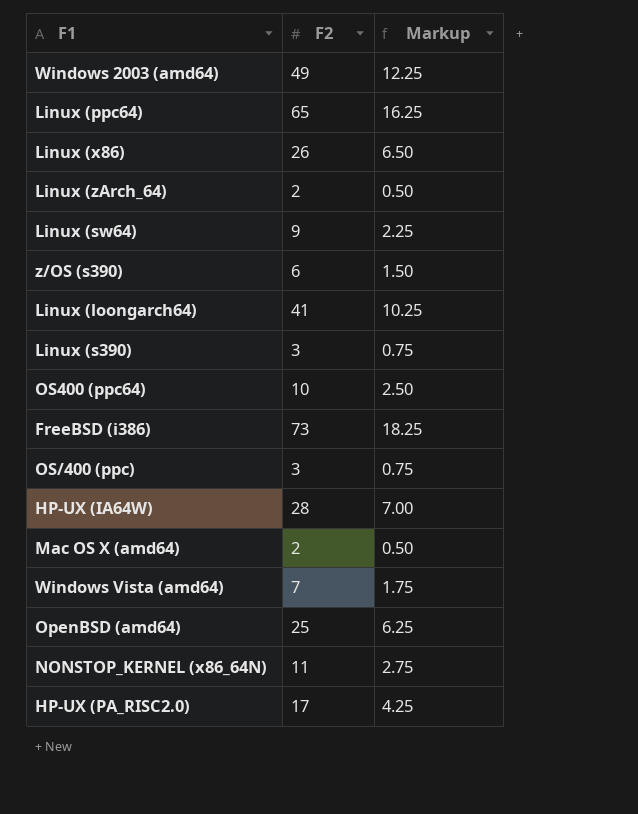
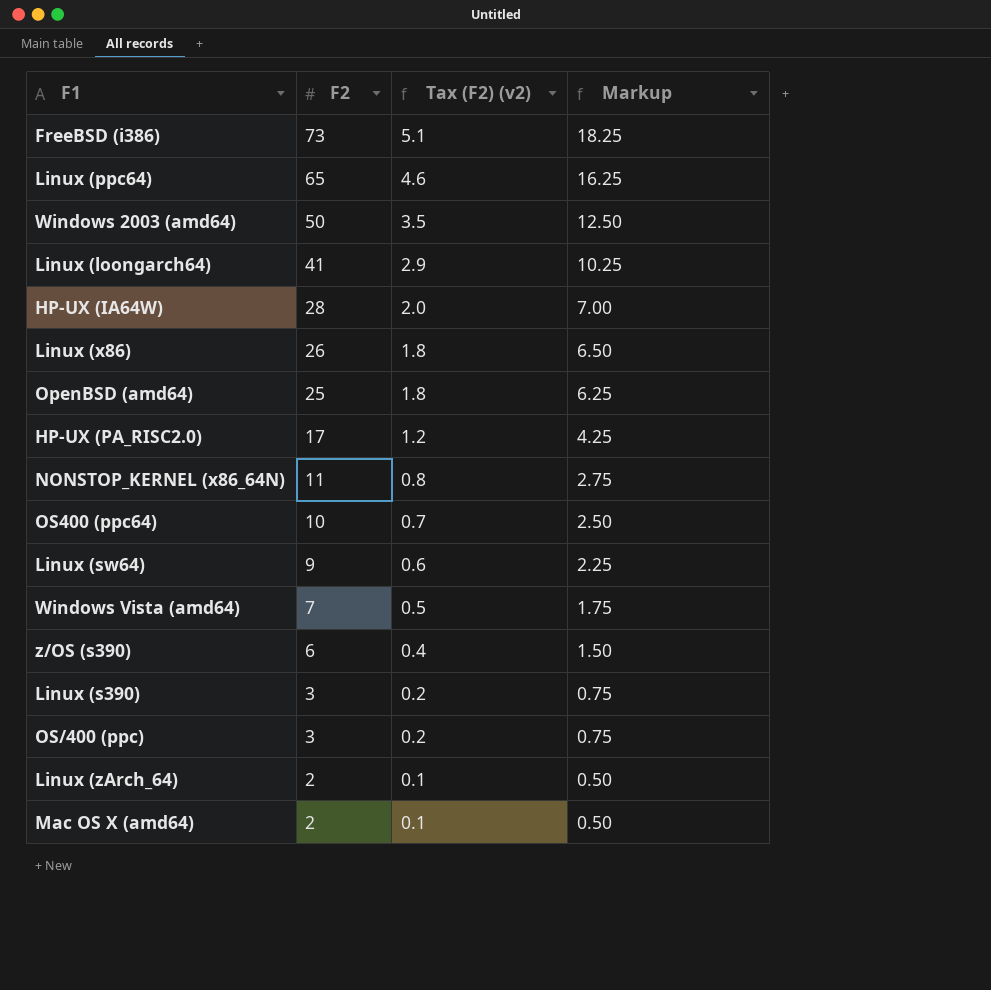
row order: none -> F2 descending
column Tax (F2) (v2) | formula: none -> [F2] * 0.07
Windows 2003 (amd64) | F2: 49 -> 50
Windows 2003 (amd64) | Markup: 12.25 -> 12.50

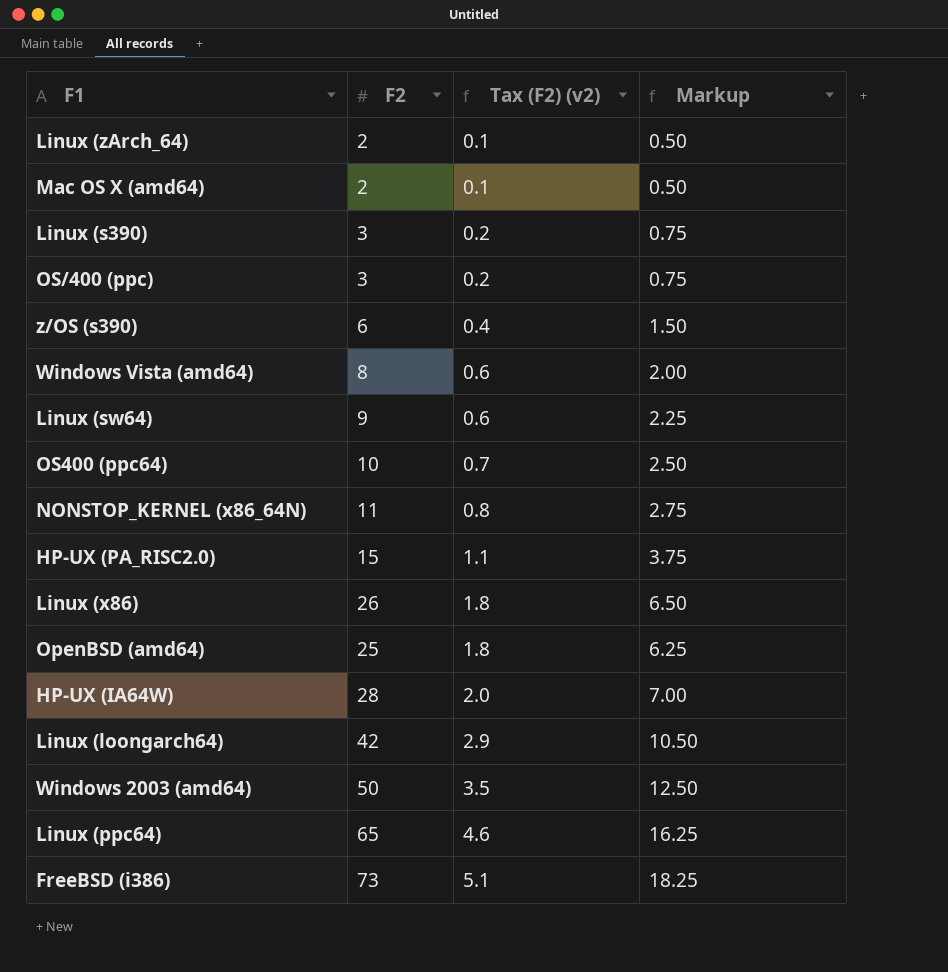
row order: F2 descending -> Tax (F2) (v2) ascending
Windows Vista (amd64) | F2: 7 -> 8
Windows Vista (amd64) | Tax (F2) (v2): 0.5 -> 0.6
Windows Vista (amd64) | Markup: 1.75 -> 2.00
HP-UX (PA_RISC2.0) | F2: 17 -> 15
HP-UX (PA_RISC2.0) | Tax (F2) (v2): 1.2 -> 1.1
HP-UX (PA_RISC2.0) | Markup: 4.25 -> 3.75
Linux (loongarch64) | F2: 41 -> 42
Linux (loongarch64) | Markup: 10.25 -> 10.50

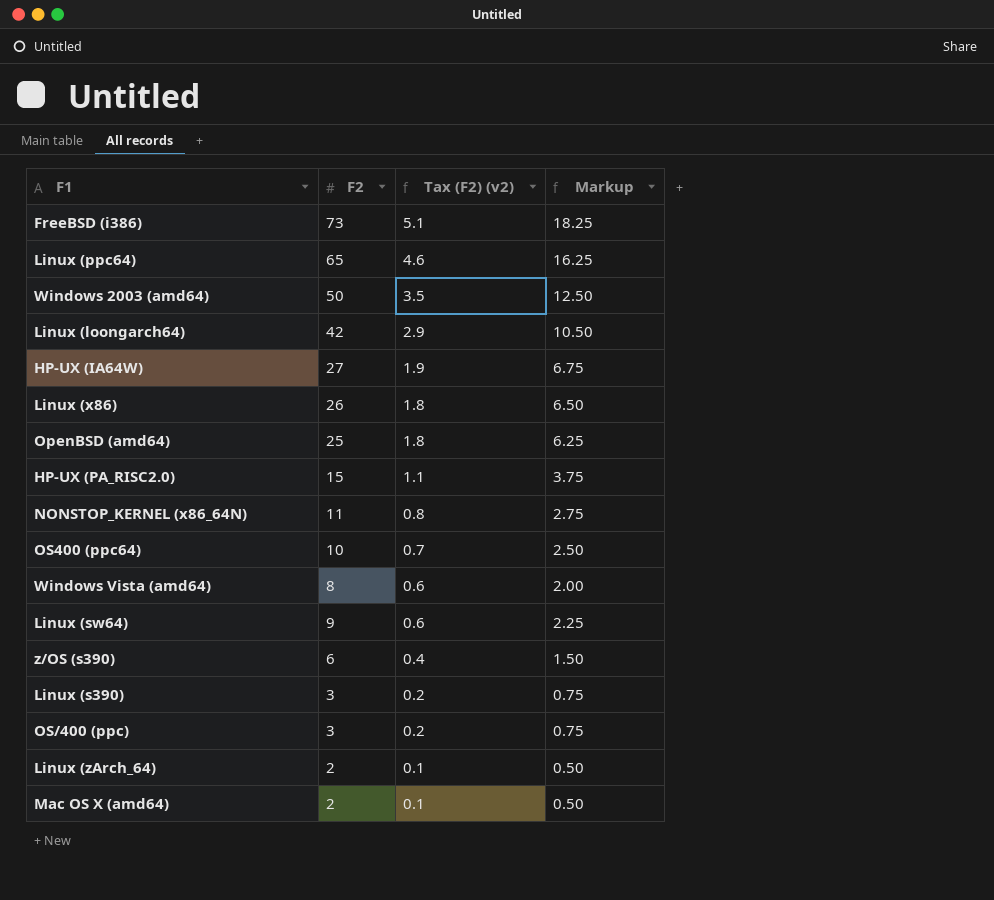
row order: Tax (F2) (v2) ascending -> Tax (F2) (v2) descending
HP-UX (IA64W) | F2: 28 -> 27
HP-UX (IA64W) | Tax (F2) (v2): 2.0 -> 1.9
HP-UX (IA64W) | Markup: 7.00 -> 6.75

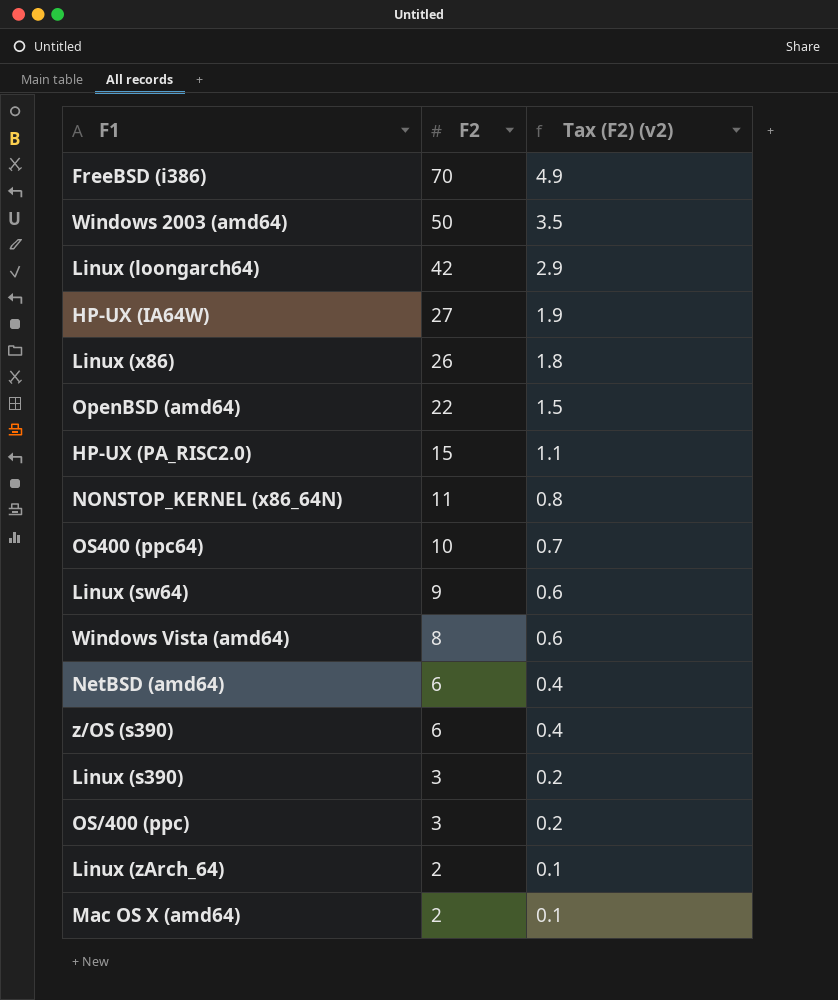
row order: Tax (F2) (v2) descending -> F2 descending
column Markup | formula: [F2] * 0.25 -> none
row Linux (ppc64): 65 | 4.6 | 16.25 -> none
FreeBSD (i386) | F2: 73 -> 70
FreeBSD (i386) | Tax (F2) (v2): 5.1 -> 4.9
OpenBSD (amd64) | F2: 25 -> 22
OpenBSD (amd64) | Tax (F2) (v2): 1.8 -> 1.5
row NetBSD (amd64): none -> 6 | 0.4

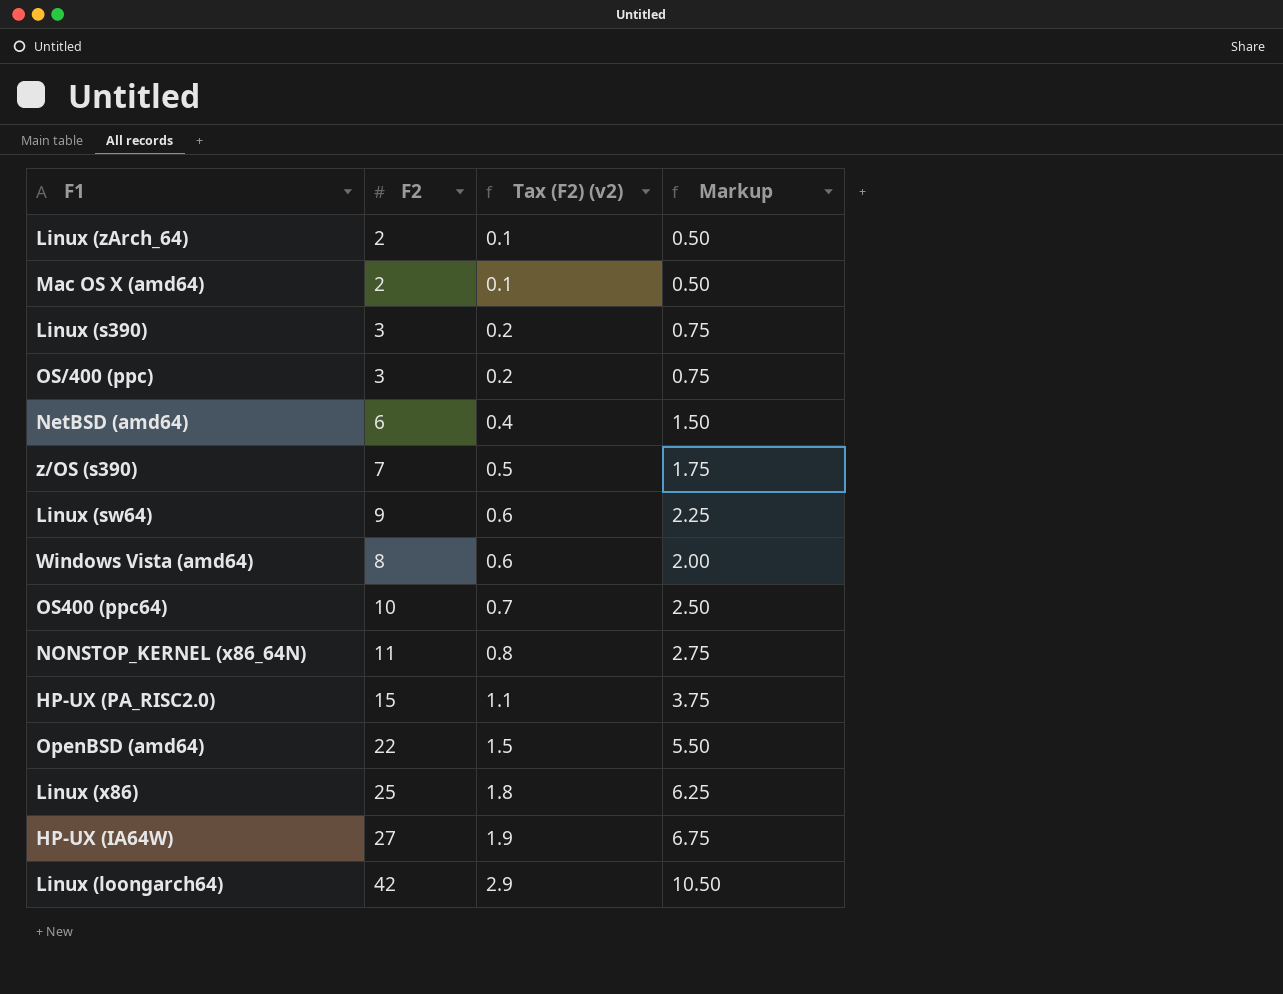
row order: F2 descending -> Tax (F2) (v2) ascending
column Markup | formula: none -> [F2] * 0.25
row FreeBSD (i386): 70 | 4.9 -> none
row Windows 2003 (amd64): 50 | 3.5 -> none
z/OS (s390) | F2: 6 -> 7
z/OS (s390) | Tax (F2) (v2): 0.4 -> 0.5
Linux (x86) | F2: 26 -> 25

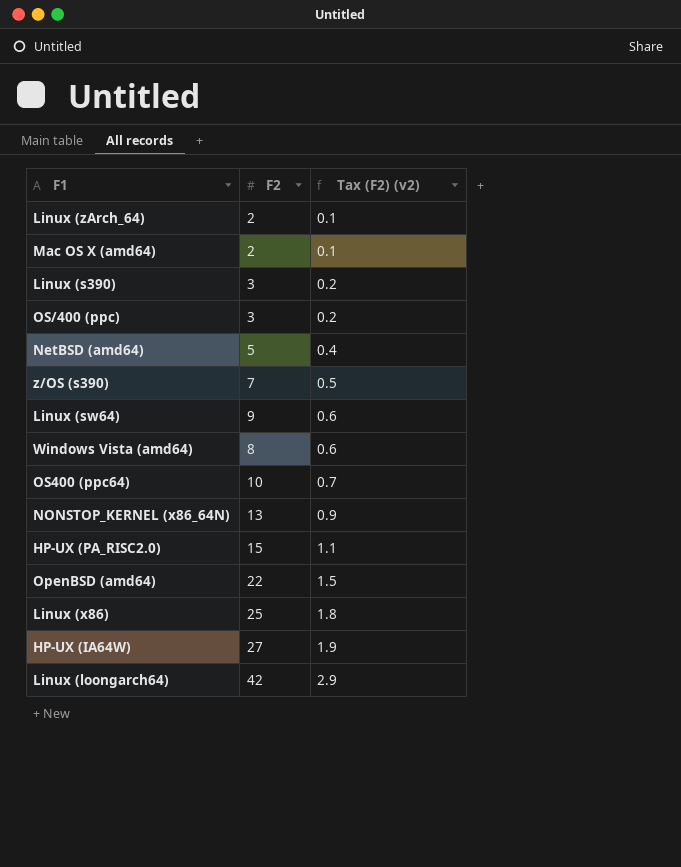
column Markup | formula: [F2] * 0.25 -> none
NetBSD (amd64) | F2: 6 -> 5
NONSTOP_KERNEL (x86_64N) | F2: 11 -> 13
NONSTOP_KERNEL (x86_64N) | Tax (F2) (v2): 0.8 -> 0.9

